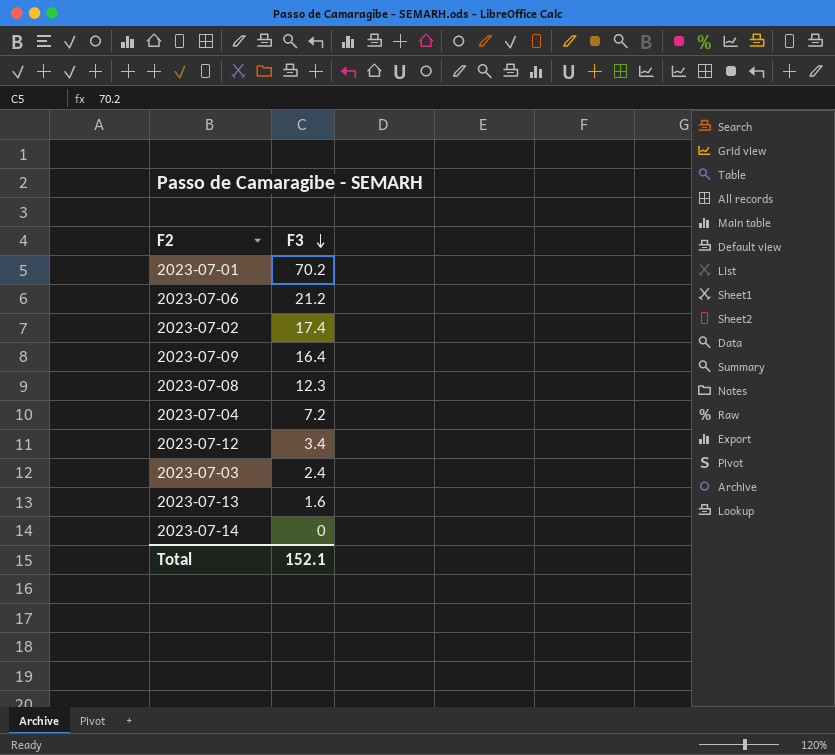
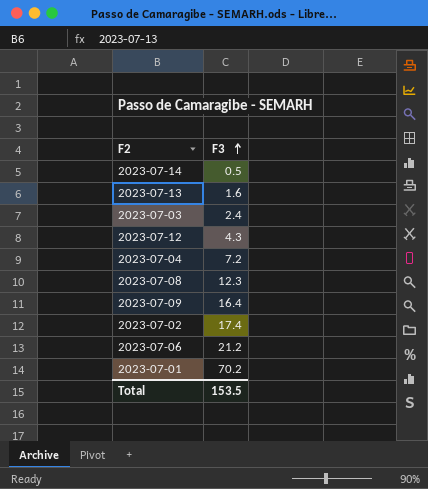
row order: F3 descending -> F3 ascending
2023-07-14 | F3: 0 -> 0.5
2023-07-12 | F3: 3.4 -> 4.3
Total | F3: 152.1 -> 153.5

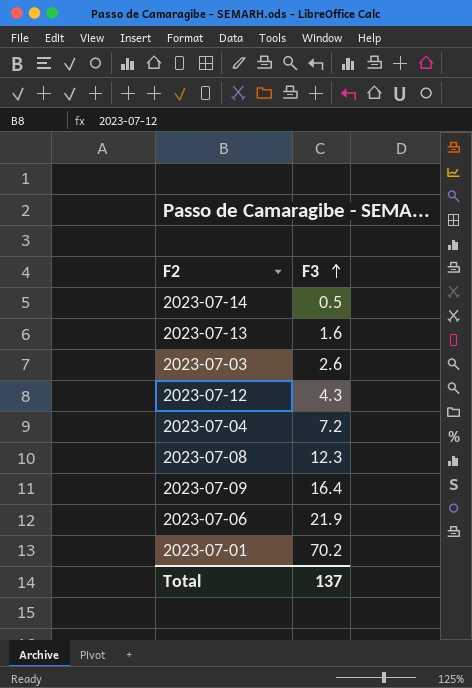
row 2023-07-02: 17.4 -> none
2023-07-03 | F3: 2.4 -> 2.6
2023-07-06 | F3: 21.2 -> 21.9
Total | F3: 153.5 -> 137

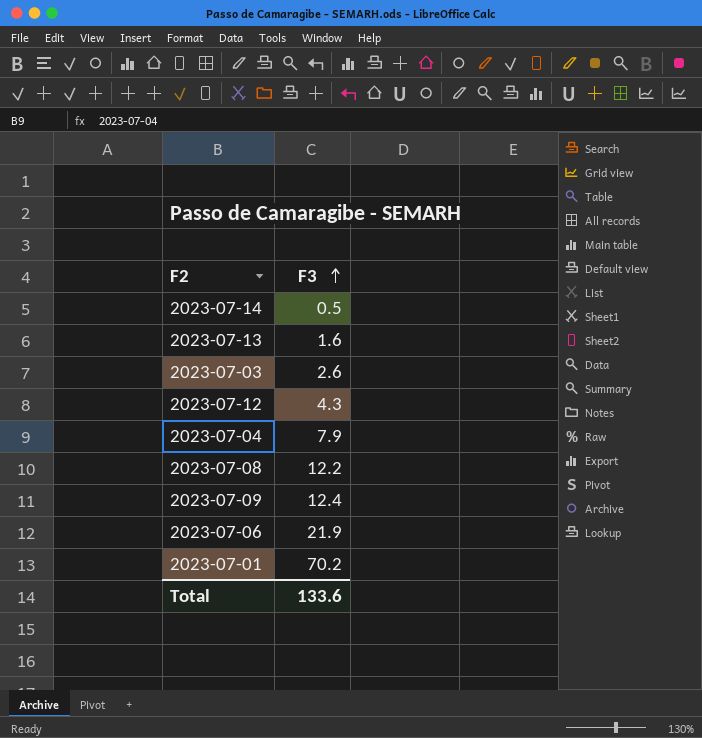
2023-07-04 | F3: 7.2 -> 7.9
2023-07-08 | F3: 12.3 -> 12.2
2023-07-09 | F3: 16.4 -> 12.4
Total | F3: 137 -> 133.6

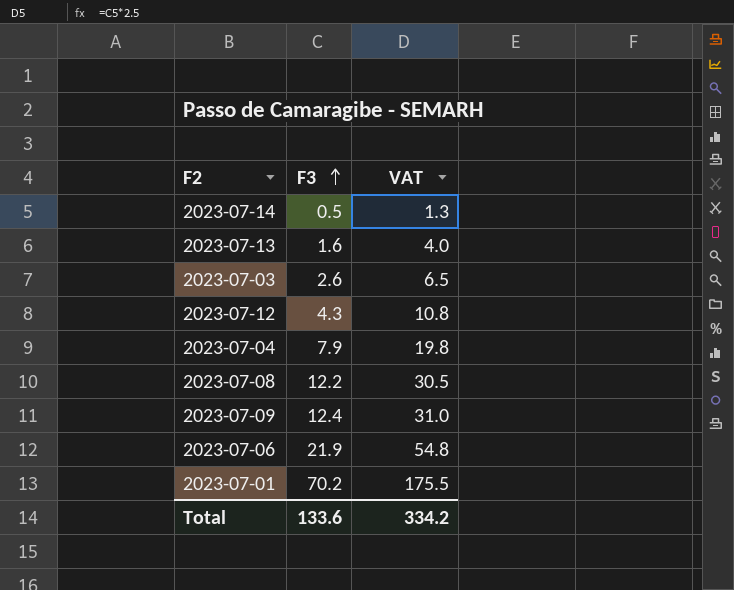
column VAT | formula: none -> [F3] * 2.5

